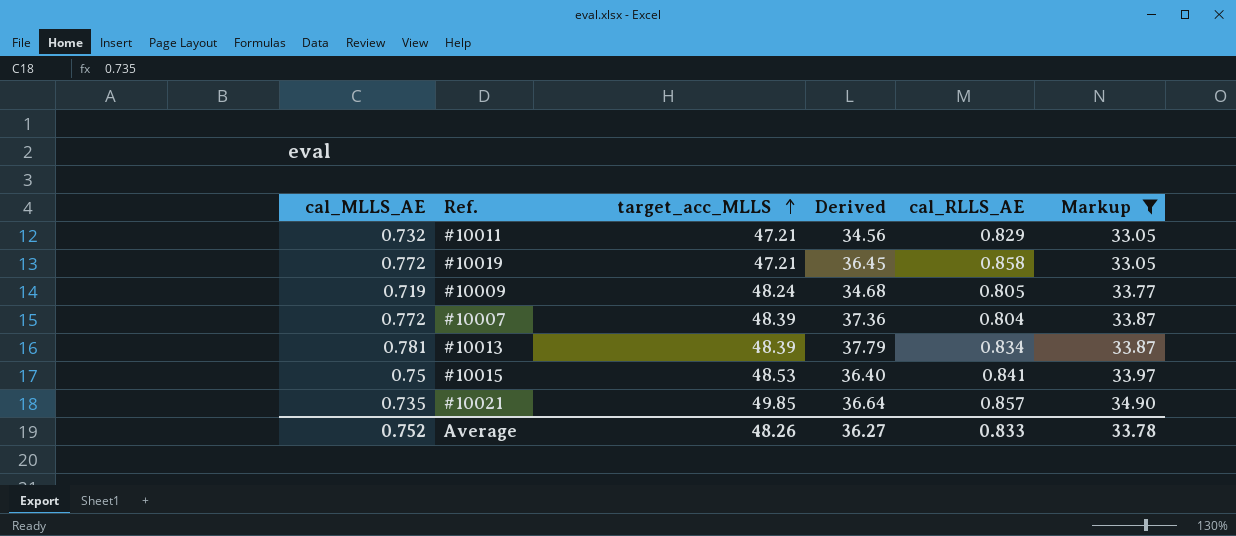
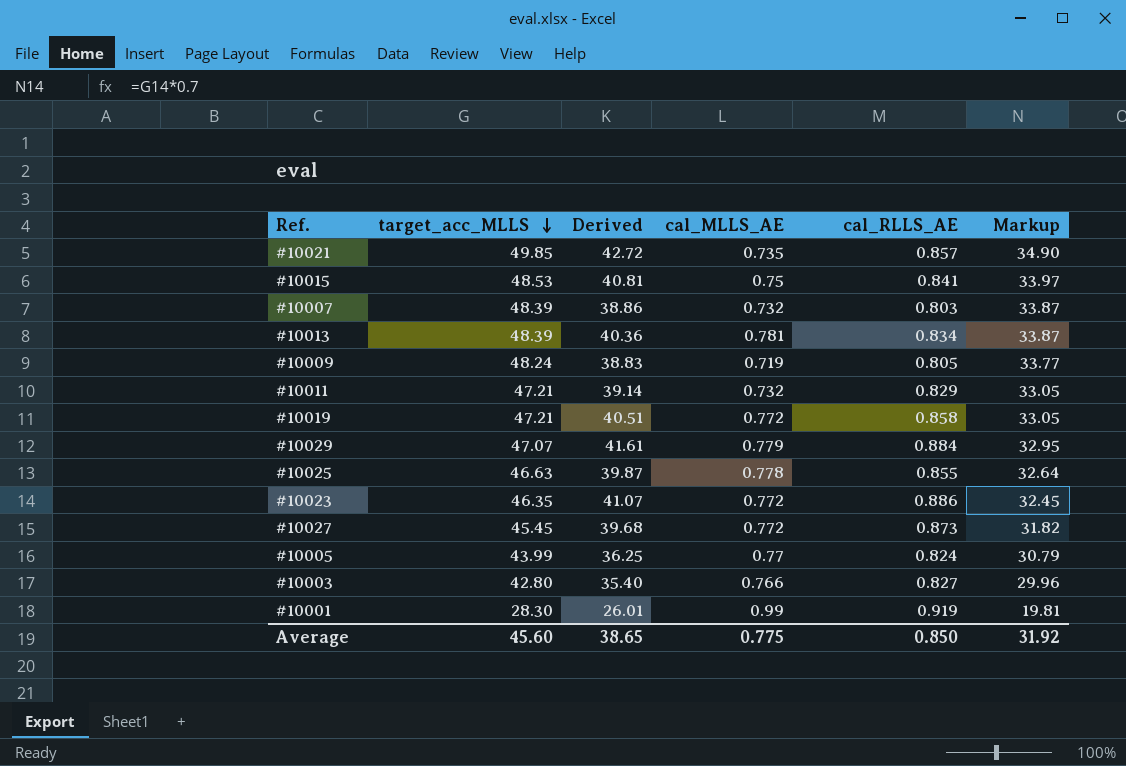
filter: Markup >= 33.05 -> none
row order: target_acc_MLLS ascending -> target_acc_MLLS descending
column Derived | formula: [cal_MLLS_AE] * [target_acc_MLLS] -> [target_acc_MLLS] * [cal_RLLS_AE]
column cal_MLLS_AE | position: 1 -> 4
#10007 | cal_MLLS_AE: 0.772 -> 0.732
#10007 | cal_RLLS_AE: 0.804 -> 0.803
Average | target_acc_MLLS: 48.26 -> 45.60
Average | Derived: 36.27 -> 38.65
Average | cal_MLLS_AE: 0.752 -> 0.775
Average | cal_RLLS_AE: 0.833 -> 0.850
Average | Markup: 33.78 -> 31.92

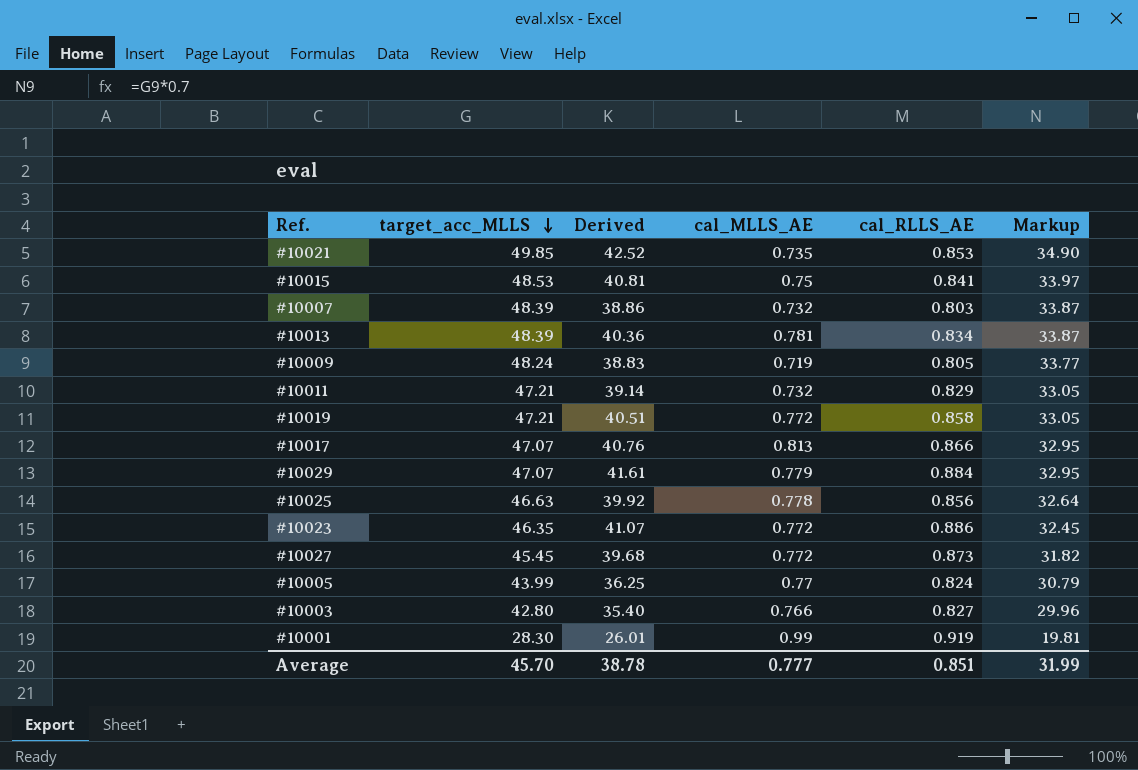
#10021 | Derived: 42.72 -> 42.52
#10021 | cal_RLLS_AE: 0.857 -> 0.853
row #10017: none -> 47.07 | 40.76 | 0.813 | 0.866 | 32.95
#10025 | Derived: 39.87 -> 39.92
#10025 | cal_RLLS_AE: 0.855 -> 0.856
Average | target_acc_MLLS: 45.60 -> 45.70
Average | Derived: 38.65 -> 38.78
Average | cal_MLLS_AE: 0.775 -> 0.777
Average | cal_RLLS_AE: 0.850 -> 0.851
Average | Markup: 31.92 -> 31.99

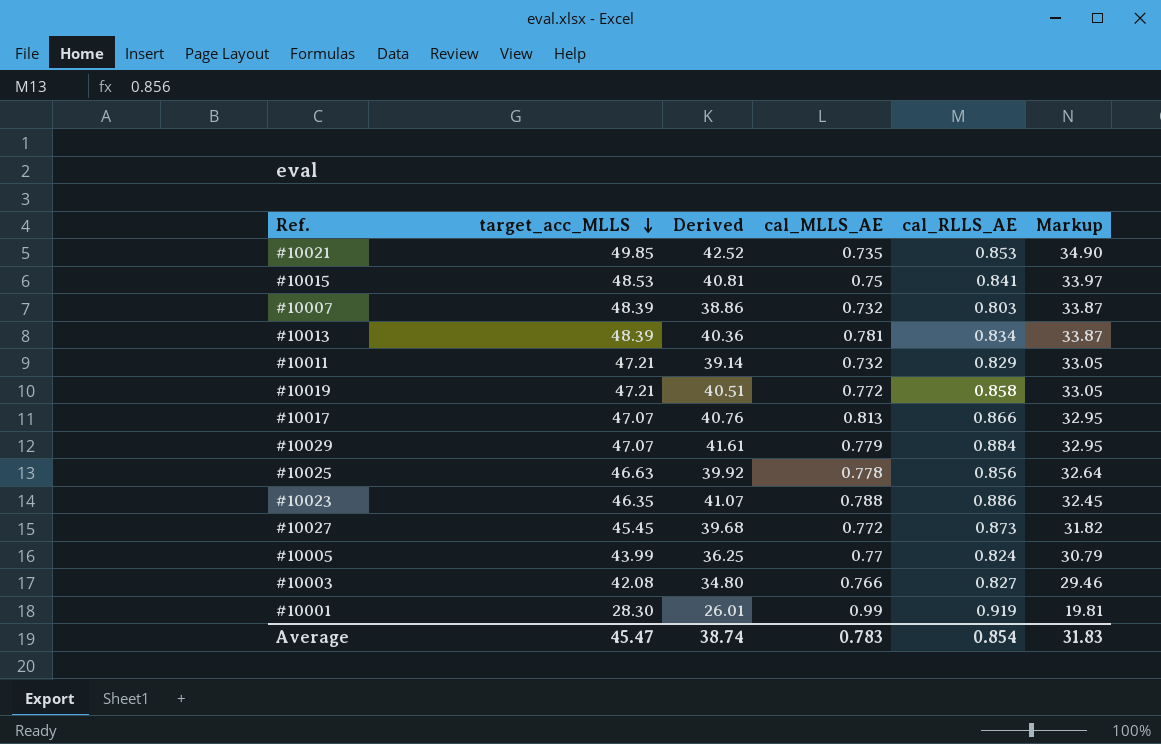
row #10009: 48.24 | 38.83 | 0.719 | 0.805 | 33.77 -> none
#10023 | cal_MLLS_AE: 0.772 -> 0.788
#10003 | target_acc_MLLS: 42.80 -> 42.08
#10003 | Derived: 35.40 -> 34.80
#10003 | Markup: 29.96 -> 29.46
Average | target_acc_MLLS: 45.70 -> 45.47
Average | Derived: 38.78 -> 38.74
Average | cal_MLLS_AE: 0.777 -> 0.783
Average | cal_RLLS_AE: 0.851 -> 0.854
Average | Markup: 31.99 -> 31.83

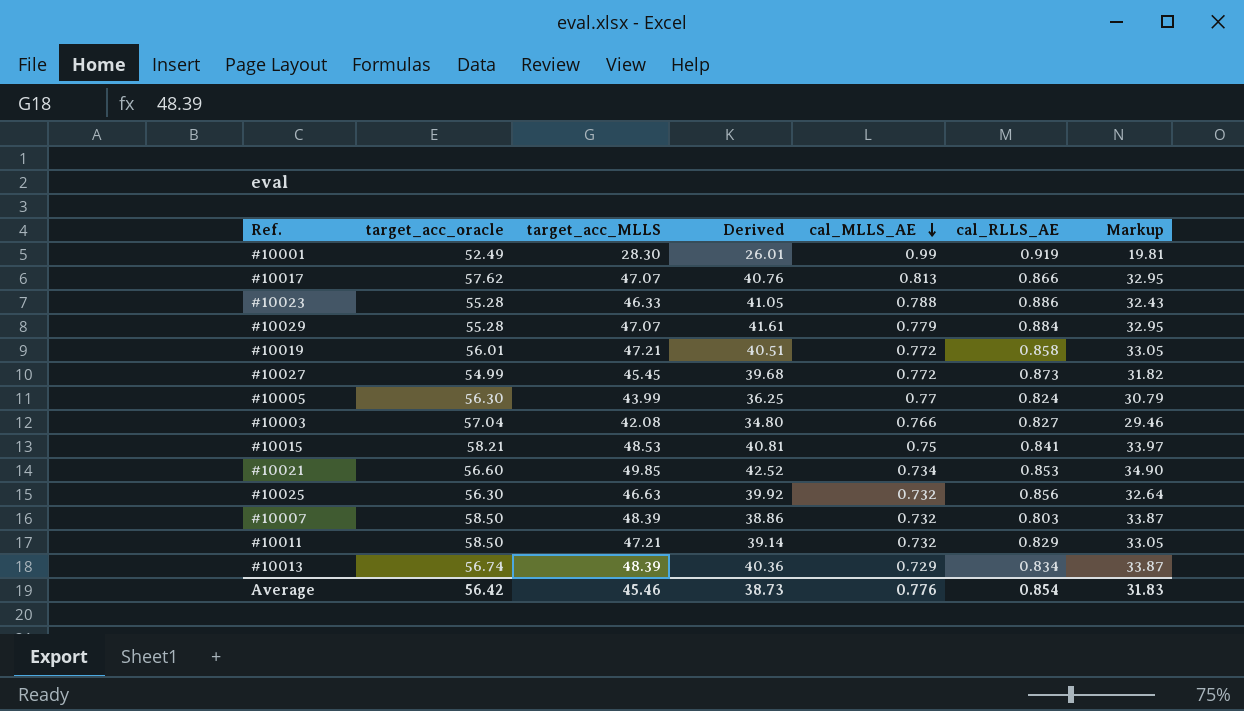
row order: target_acc_MLLS descending -> cal_MLLS_AE descending
column target_acc_oracle | position: none -> 2
#10023 | target_acc_MLLS: 46.35 -> 46.33
#10023 | Derived: 41.07 -> 41.05
#10023 | Markup: 32.45 -> 32.43
#10021 | cal_MLLS_AE: 0.735 -> 0.734
#10025 | cal_MLLS_AE: 0.778 -> 0.732
#10013 | cal_MLLS_AE: 0.781 -> 0.729
Average | target_acc_MLLS: 45.47 -> 45.46
Average | Derived: 38.74 -> 38.73
Average | cal_MLLS_AE: 0.783 -> 0.776

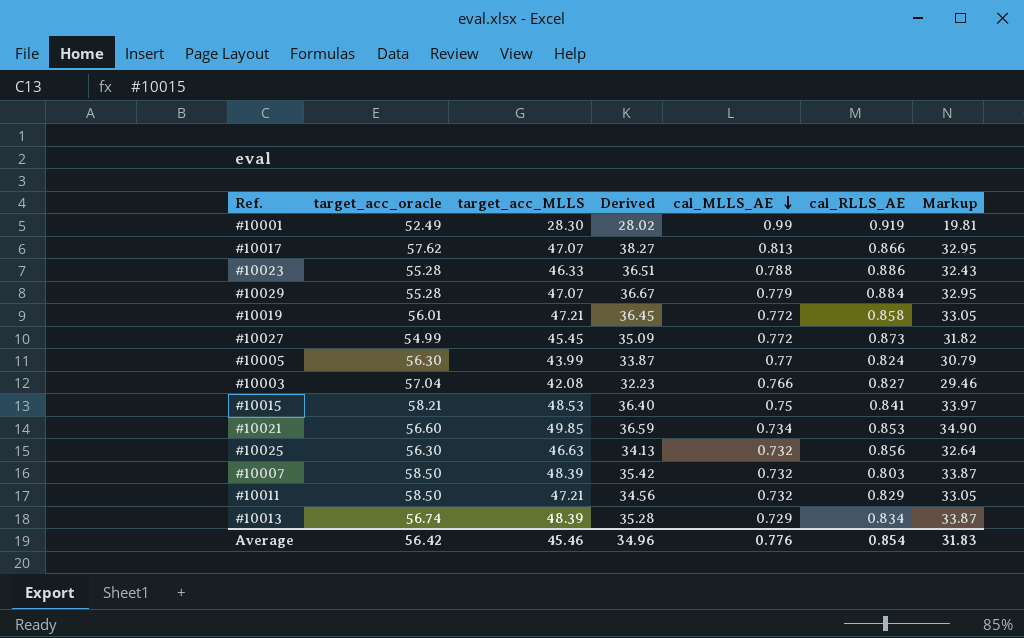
column Derived | formula: [target_acc_MLLS] * [cal_RLLS_AE] -> [target_acc_MLLS] * [cal_MLLS_AE]
Average | Derived: 38.73 -> 34.96

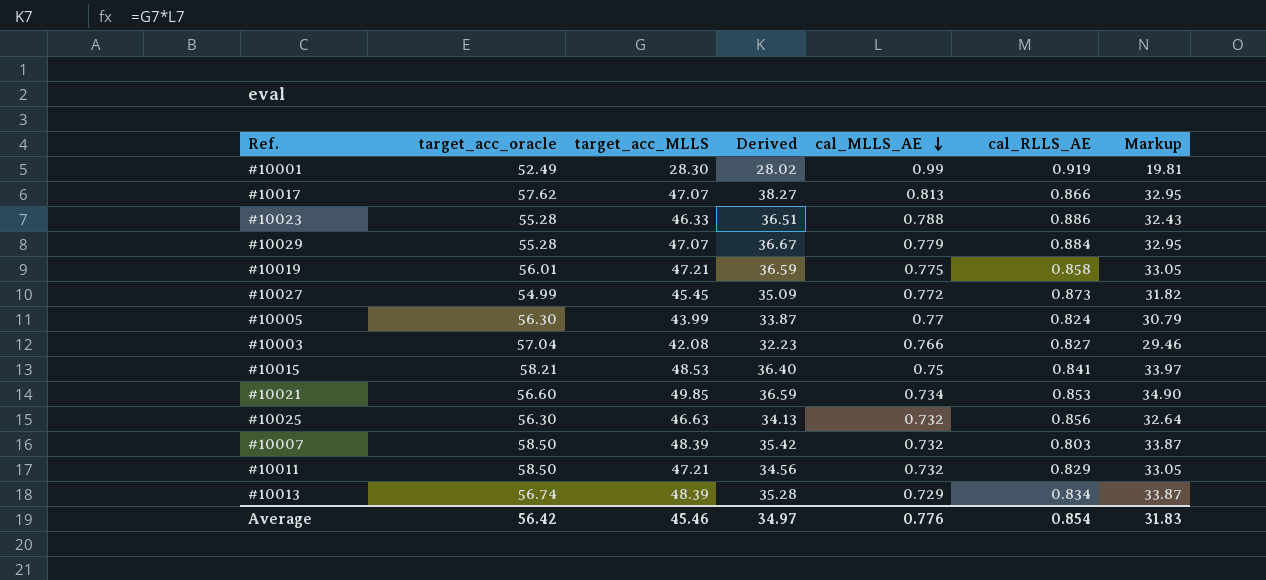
#10019 | Derived: 36.45 -> 36.59
#10019 | cal_MLLS_AE: 0.772 -> 0.775
Average | Derived: 34.96 -> 34.97

